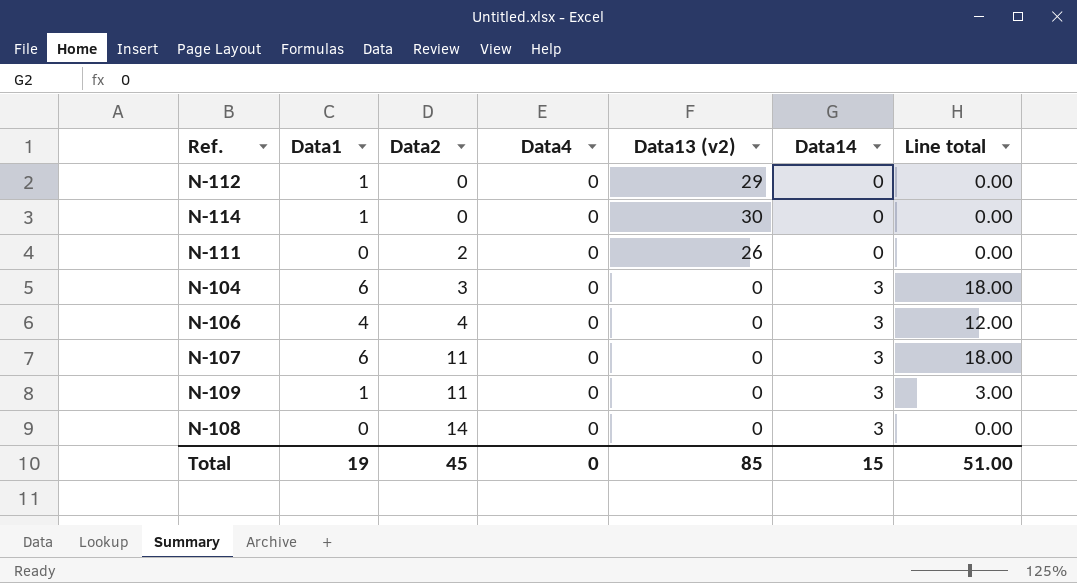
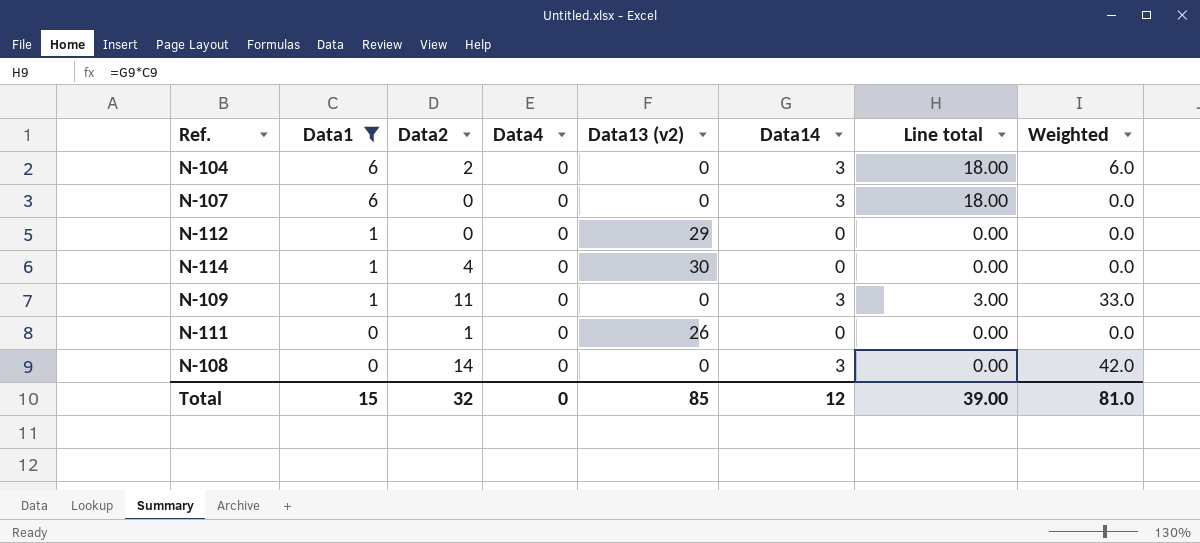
filter: none -> Data1 != 4
row order: Data2 ascending -> Data1 descending
column Weighted | formula: none -> [Data2] * [Data14]
N-104 | Data2: 3 -> 2
N-107 | Data2: 11 -> 0
N-114 | Data2: 0 -> 4
N-111 | Data2: 2 -> 1
Total | Data1: 19 -> 15
Total | Data2: 45 -> 32
Total | Data14: 15 -> 12
Total | Line total: 51.00 -> 39.00

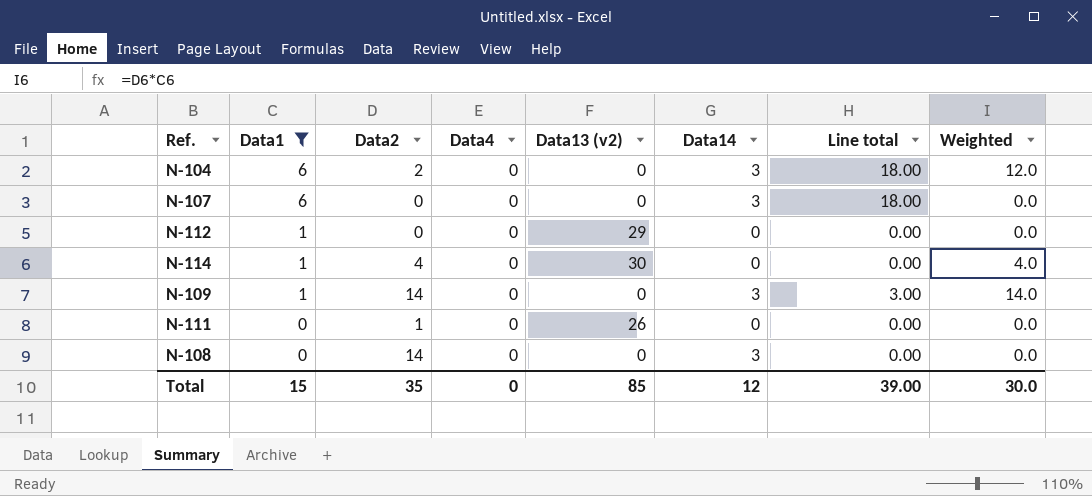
column Weighted | formula: [Data2] * [Data14] -> [Data1] * [Data2]
N-109 | Data2: 11 -> 14
Total | Data2: 32 -> 35
Total | Weighted: 81.0 -> 30.0

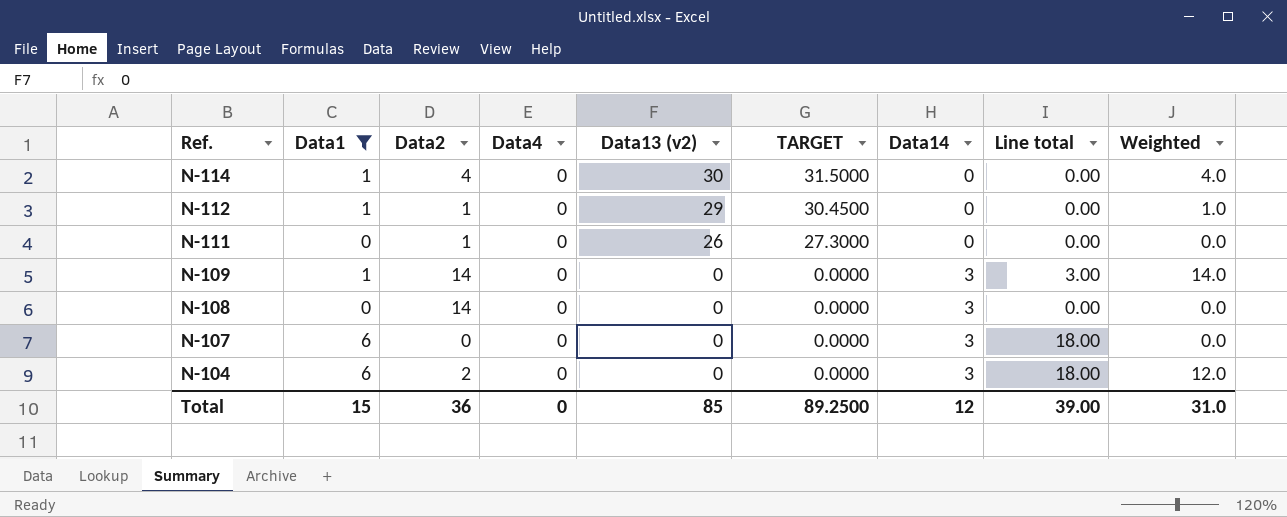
row order: Data1 descending -> Ref. descending
column TARGET | formula: none -> [Data13 (v2)] * 1.05
N-112 | Data2: 0 -> 1
N-112 | Weighted: 0.0 -> 1.0
Total | Data2: 35 -> 36
Total | Weighted: 30.0 -> 31.0

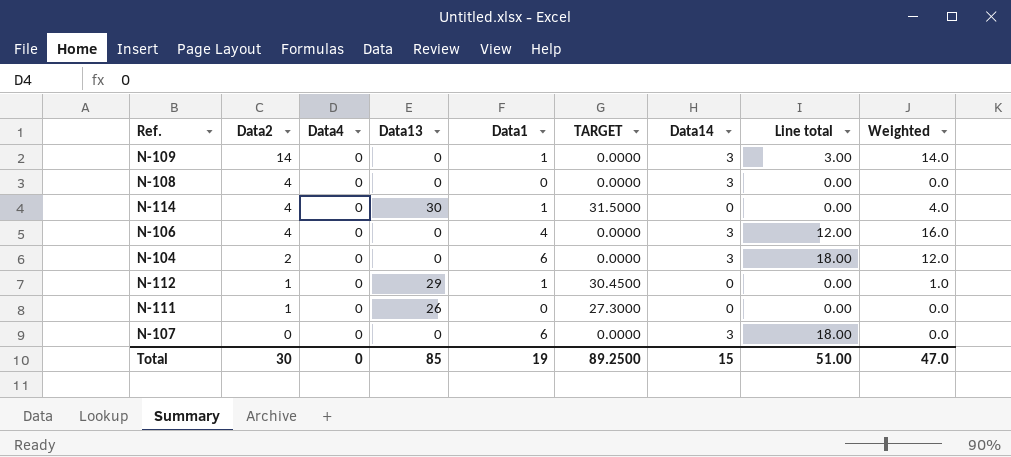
filter: Data1 != 4 -> none
row order: Ref. descending -> Data2 descending
column name: Data13 (v2) -> Data13
column Data1 | position: 2 -> 5
N-108 | Data2: 14 -> 4
Total | Data2: 36 -> 30
Total | Data1: 15 -> 19
Total | Data14: 12 -> 15
Total | Line total: 39.00 -> 51.00
Total | Weighted: 31.0 -> 47.0

